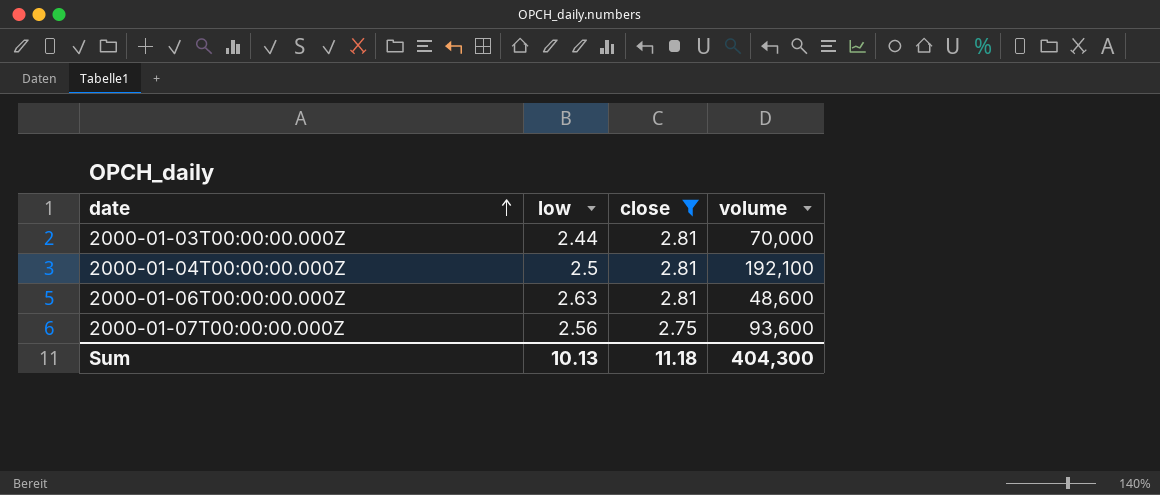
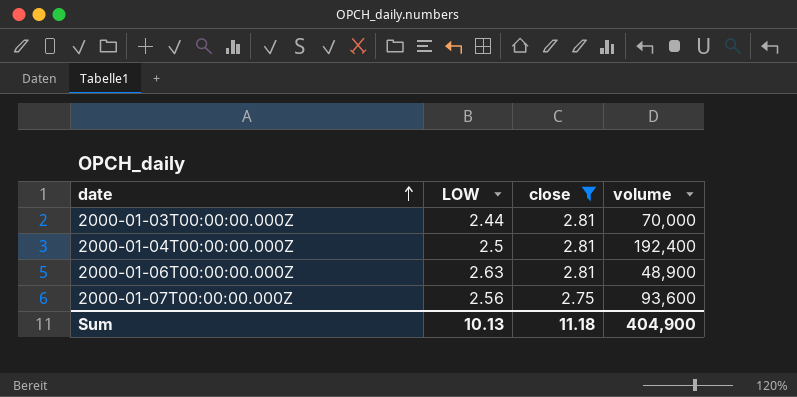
column name: low -> LOW
2000-01-04T00:00:00.000Z | volume: 192,100 -> 192,400
2000-01-06T00:00:00.000Z | volume: 48,600 -> 48,900
Sum | volume: 404,300 -> 404,900

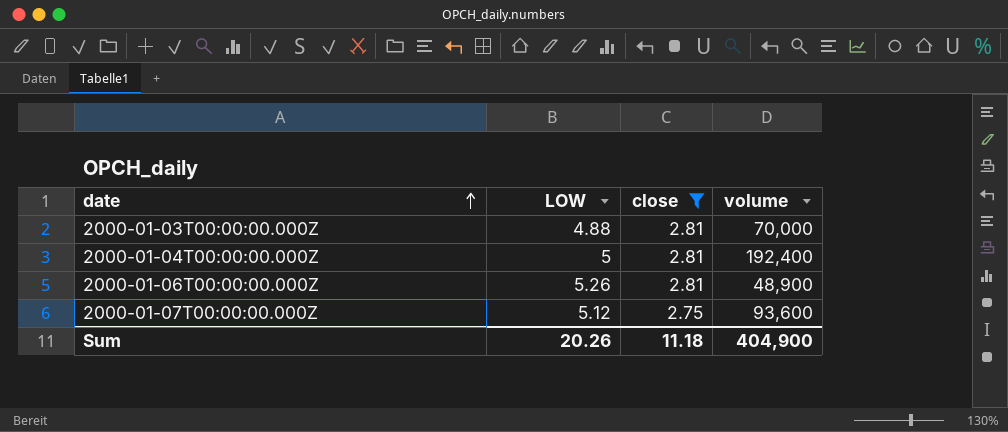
2000-01-03T00:00:00.000Z | LOW: 2.44 -> 4.88
2000-01-04T00:00:00.000Z | LOW: 2.5 -> 5
2000-01-06T00:00:00.000Z | LOW: 2.63 -> 5.26
2000-01-07T00:00:00.000Z | LOW: 2.56 -> 5.12
Sum | LOW: 10.13 -> 20.26

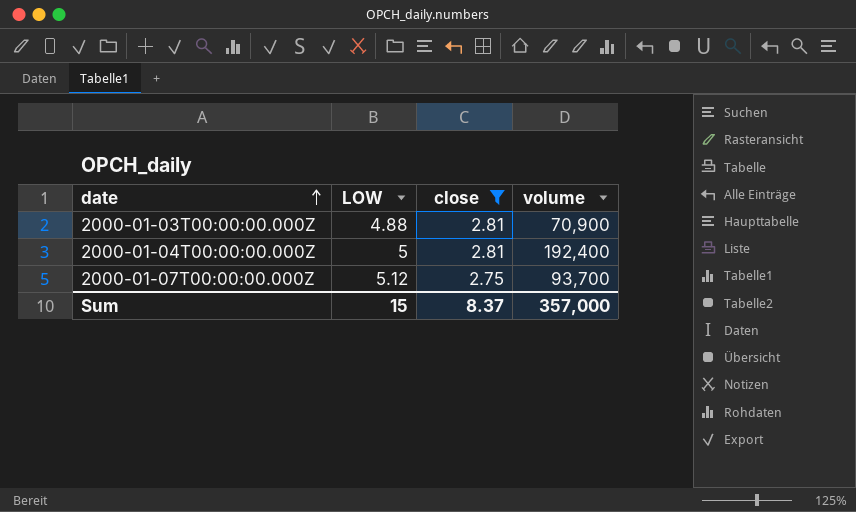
row 2000-01-06T00:00:00.000Z: 5.26 | 2.81 | 48,900 -> none
2000-01-03T00:00:00.000Z | volume: 70,000 -> 70,900
2000-01-07T00:00:00.000Z | volume: 93,600 -> 93,700
Sum | LOW: 20.26 -> 15
Sum | close: 11.18 -> 8.37
Sum | volume: 404,900 -> 357,000

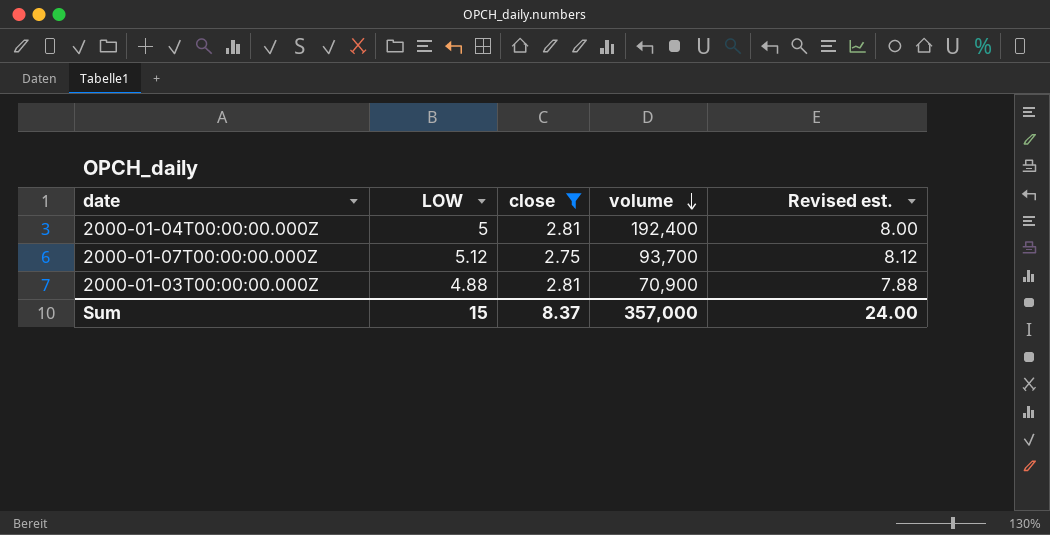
row order: date ascending -> volume descending
column Revised est. | formula: none -> [LOW] + 3

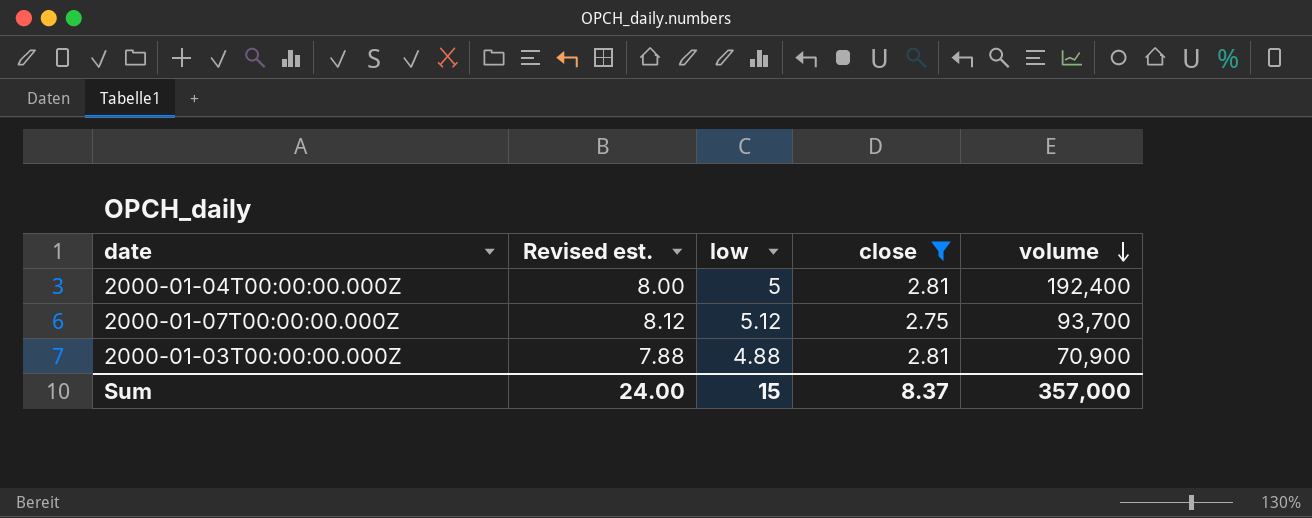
column Revised est. | position: 5 -> 2
column name: LOW -> low

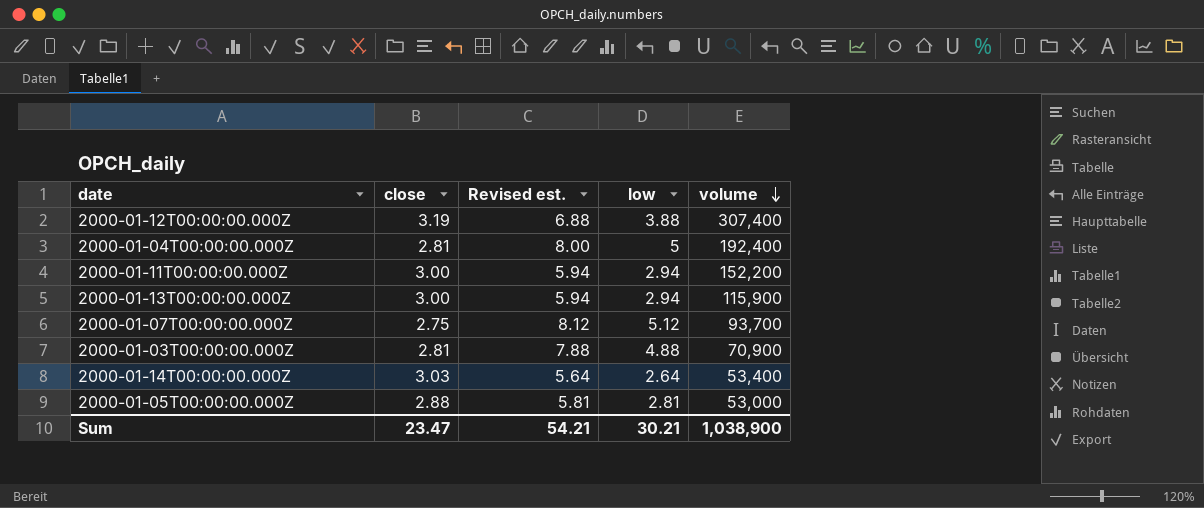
filter: close <= 2.81 -> none
column close | position: 4 -> 2
Sum | close: 8.37 -> 23.47
Sum | Revised est.: 24.00 -> 54.21
Sum | low: 15 -> 30.21
Sum | volume: 357,000 -> 1,038,900

